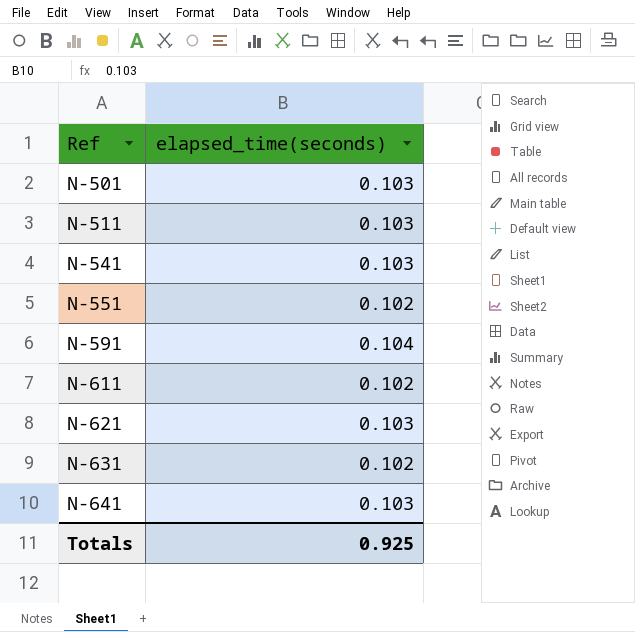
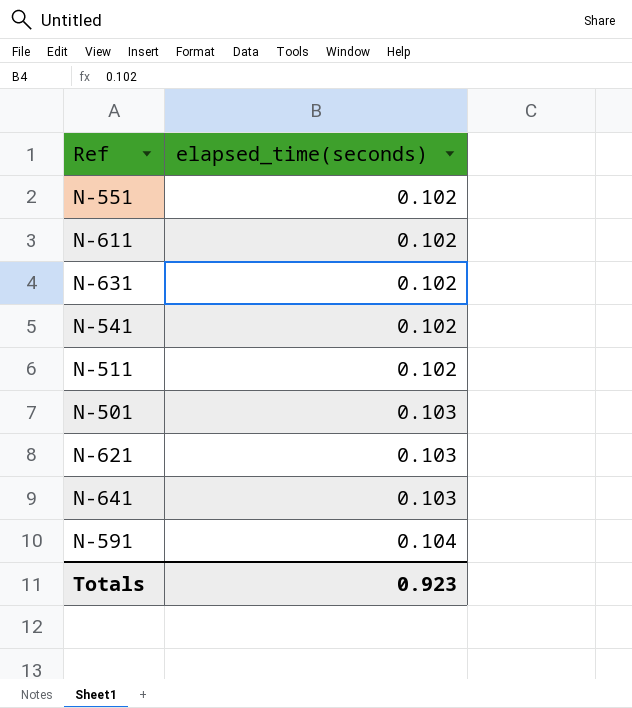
row order: Ref ascending -> elapsed_time(seconds) ascending
N-541 | elapsed_time(seconds): 0.103 -> 0.102
N-511 | elapsed_time(seconds): 0.103 -> 0.102
Totals | elapsed_time(seconds): 0.925 -> 0.923

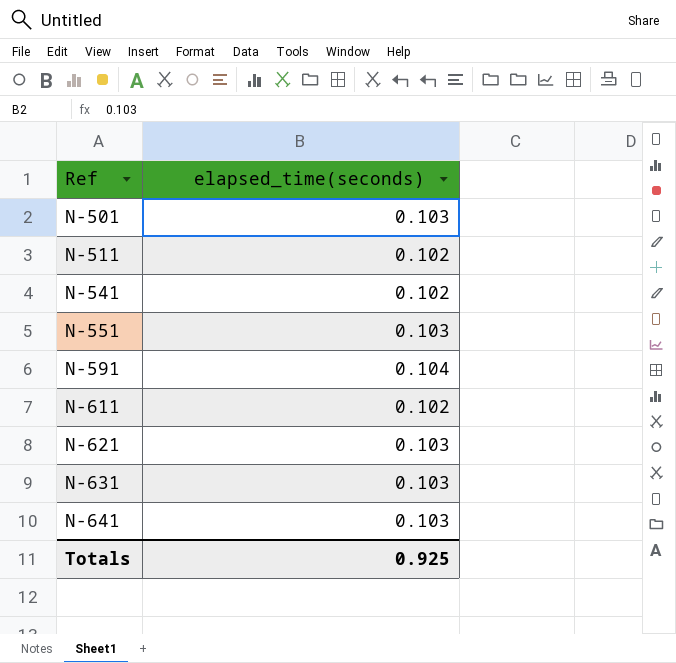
row order: elapsed_time(seconds) ascending -> Ref ascending
N-551 | elapsed_time(seconds): 0.102 -> 0.103
N-631 | elapsed_time(seconds): 0.102 -> 0.103
Totals | elapsed_time(seconds): 0.923 -> 0.925

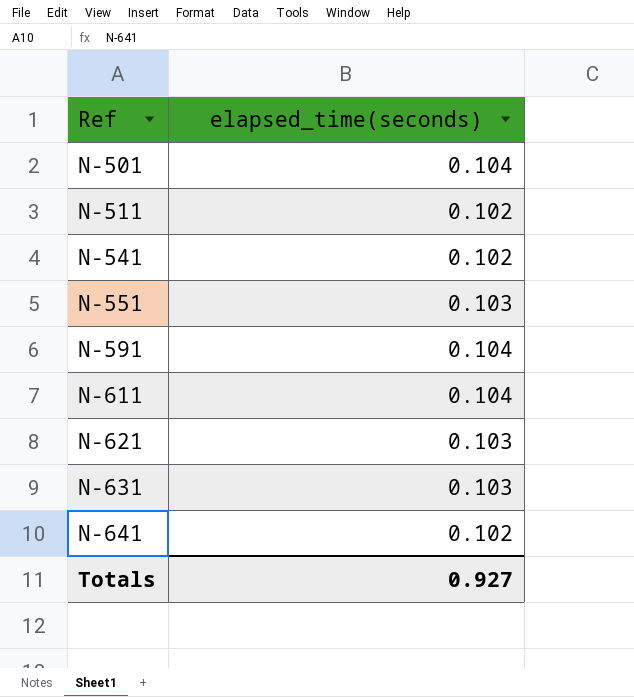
N-501 | elapsed_time(seconds): 0.103 -> 0.104
N-611 | elapsed_time(seconds): 0.102 -> 0.104
N-641 | elapsed_time(seconds): 0.103 -> 0.102
Totals | elapsed_time(seconds): 0.925 -> 0.927

